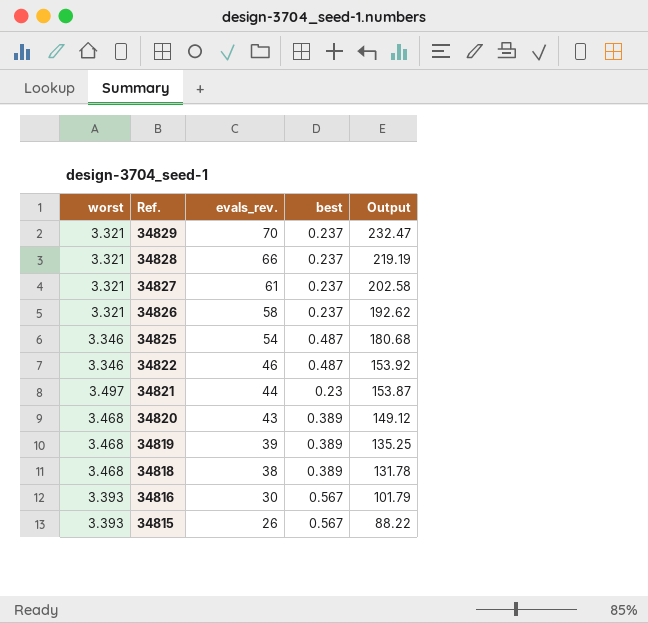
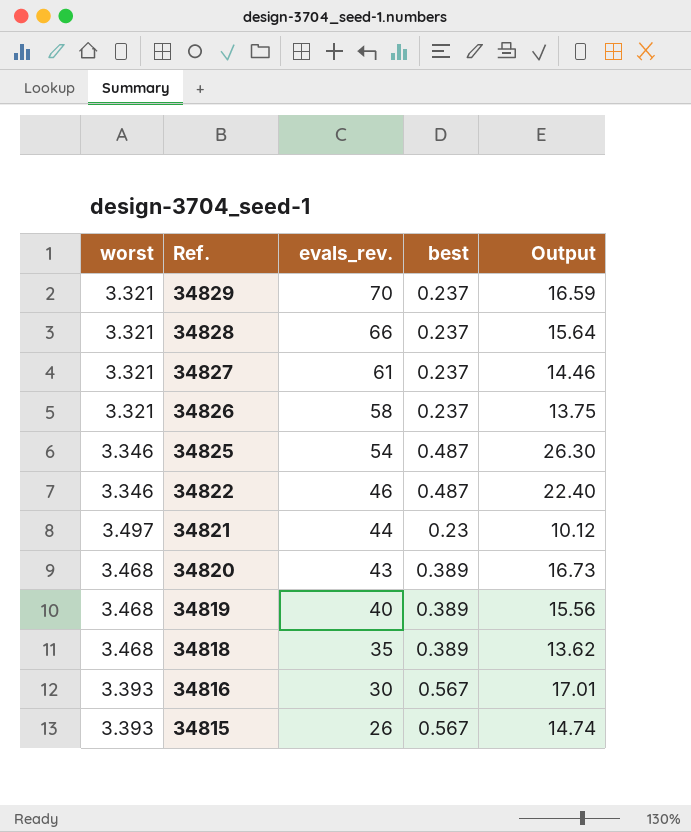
column Output | formula: [worst] * [evals_rev.] -> [evals_rev.] * [best]
34819 | evals_rev.: 39 -> 40
34818 | evals_rev.: 38 -> 35

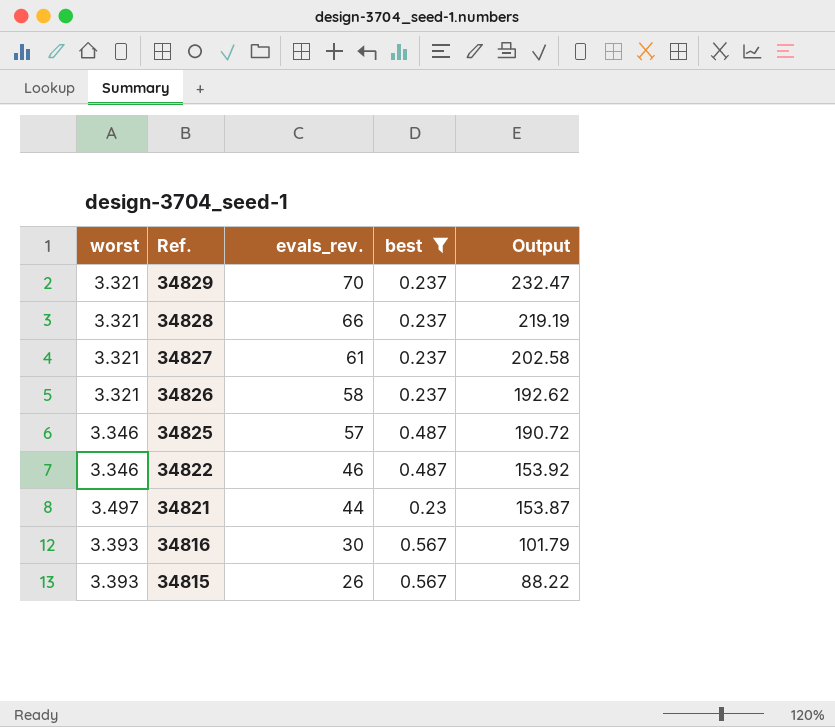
filter: none -> best != 0.389
column Output | formula: [evals_rev.] * [best] -> [worst] * [evals_rev.]
34825 | evals_rev.: 54 -> 57

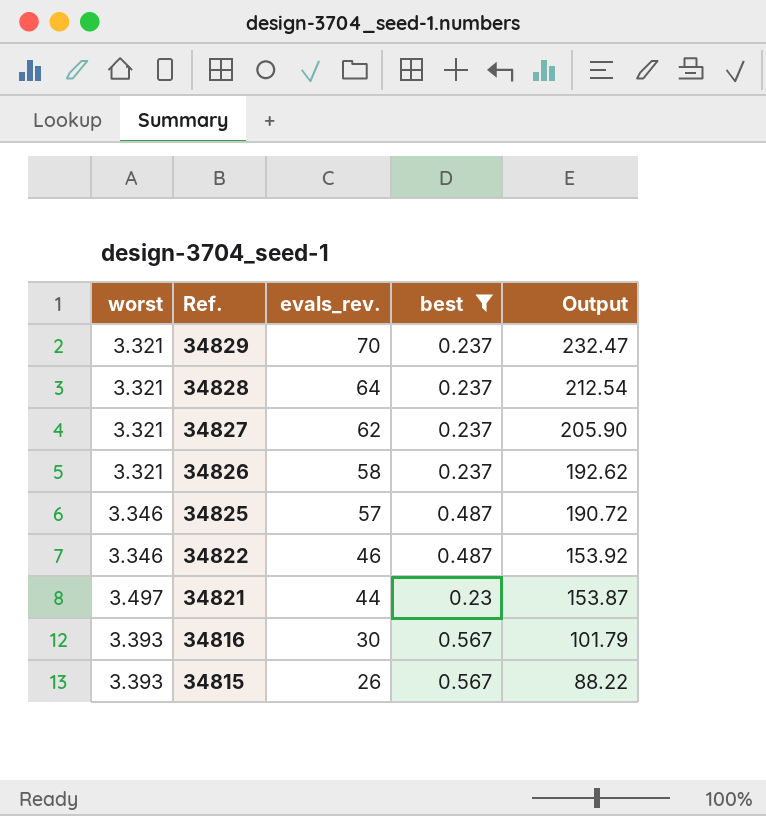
34828 | evals_rev.: 66 -> 64
34828 | Output: 219.19 -> 212.54
34827 | evals_rev.: 61 -> 62
34827 | Output: 202.58 -> 205.90

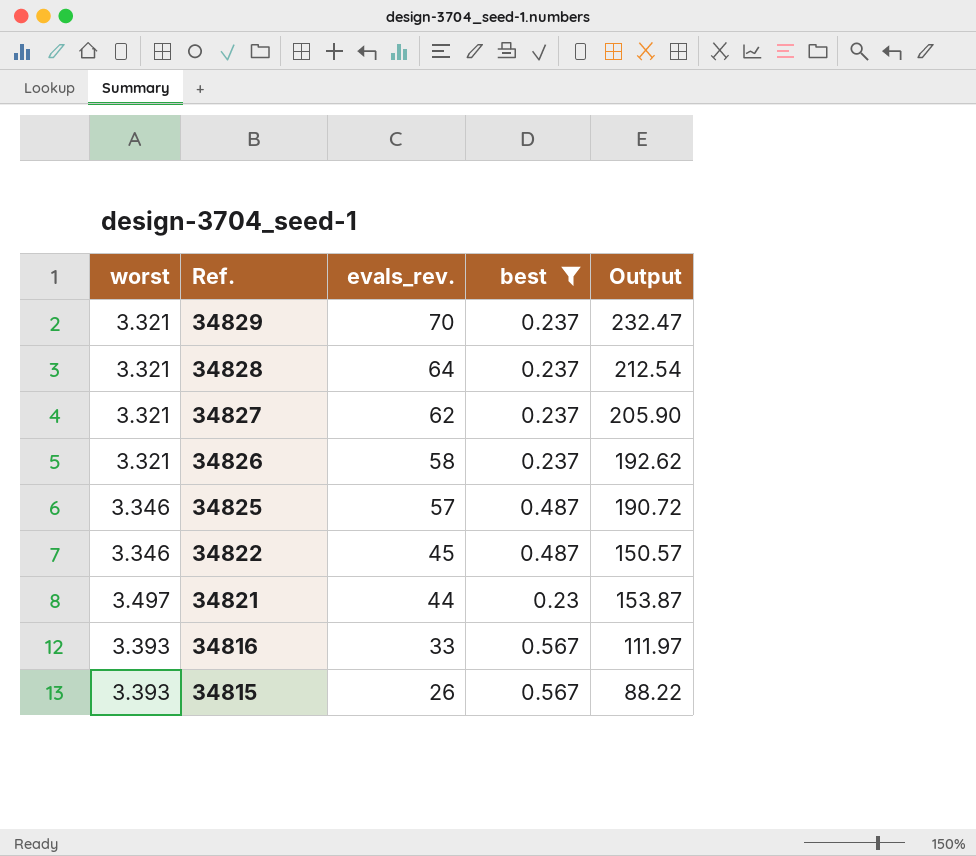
34822 | evals_rev.: 46 -> 45
34822 | Output: 153.92 -> 150.57
34816 | evals_rev.: 30 -> 33
34816 | Output: 101.79 -> 111.97

